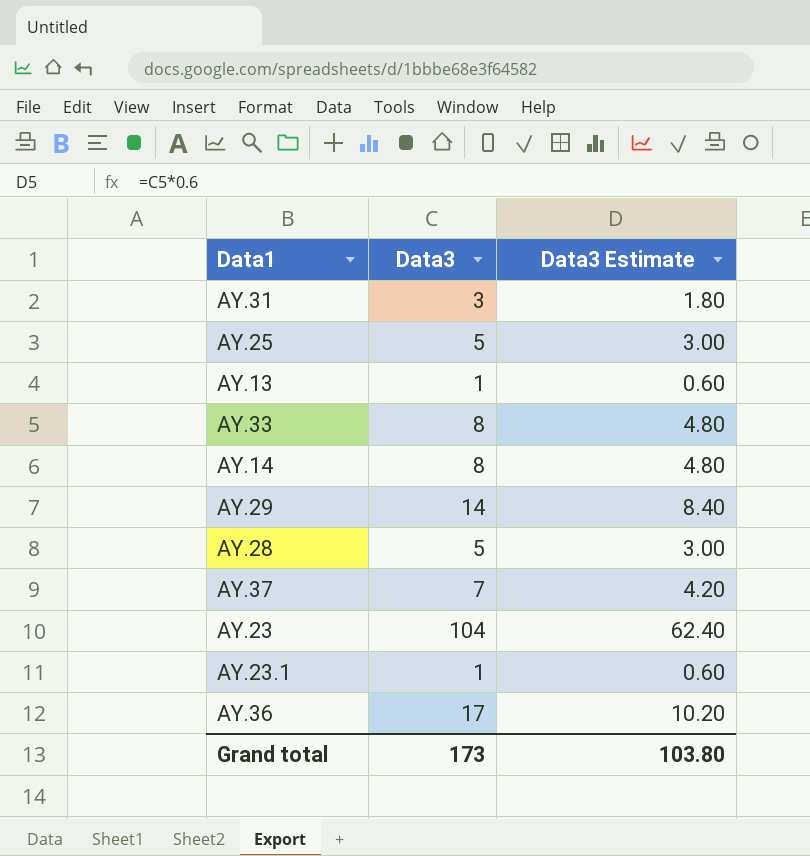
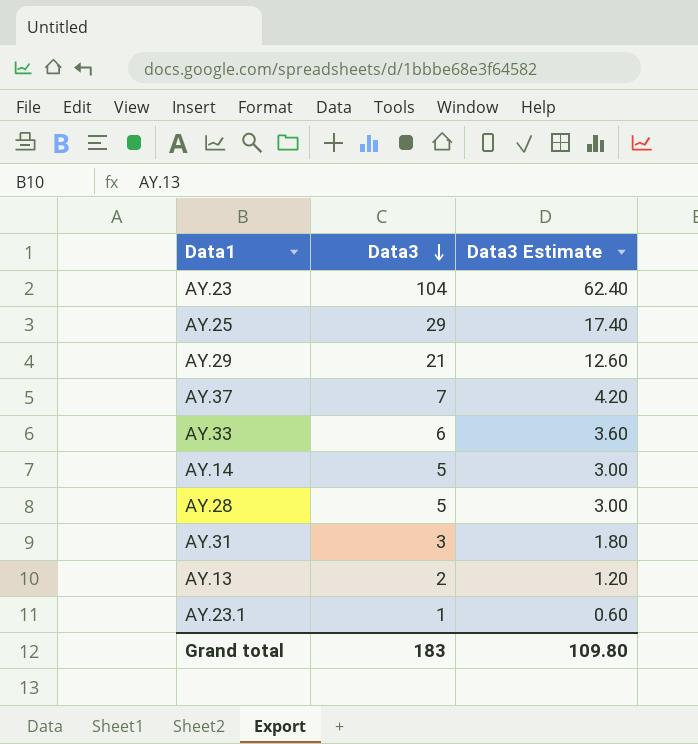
row order: none -> Data3 descending
row AY.36: 17 | 10.20 -> none
AY.25 | Data3: 5 -> 29
AY.25 | Data3 Estimate: 3.00 -> 17.40
AY.29 | Data3: 14 -> 21
AY.29 | Data3 Estimate: 8.40 -> 12.60
AY.33 | Data3: 8 -> 6
AY.33 | Data3 Estimate: 4.80 -> 3.60
AY.14 | Data3: 8 -> 5
AY.14 | Data3 Estimate: 4.80 -> 3.00
AY.13 | Data3: 1 -> 2
AY.13 | Data3 Estimate: 0.60 -> 1.20
Grand total | Data3: 173 -> 183
Grand total | Data3 Estimate: 103.80 -> 109.80

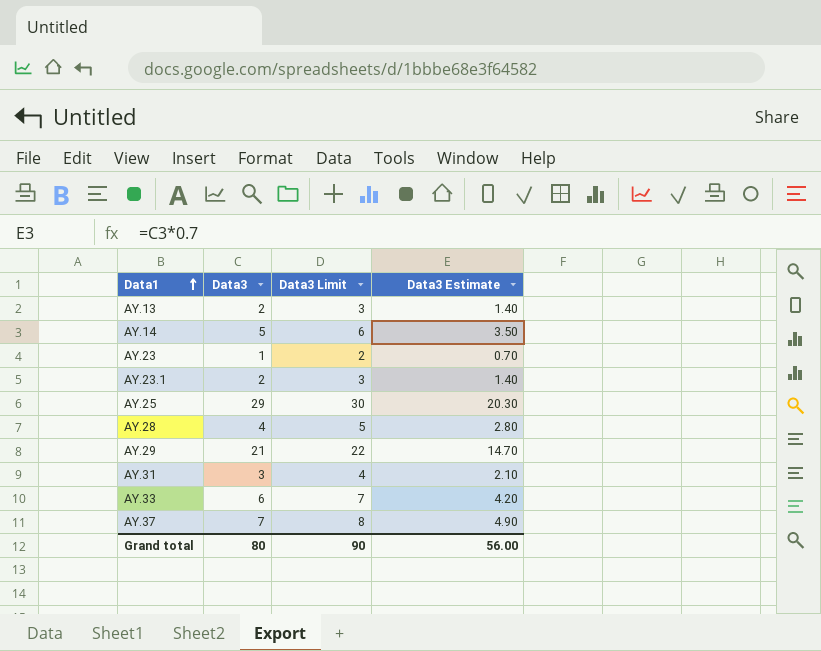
row order: Data3 descending -> Data1 ascending
column Data3 Limit | formula: none -> [Data3] + 1
column Data3 Estimate | formula: [Data3] * 0.6 -> [Data3] * 0.7
AY.23 | Data3: 104 -> 1
AY.23.1 | Data3: 1 -> 2
AY.28 | Data3: 5 -> 4
Grand total | Data3: 183 -> 80
Grand total | Data3 Estimate: 109.80 -> 56.00

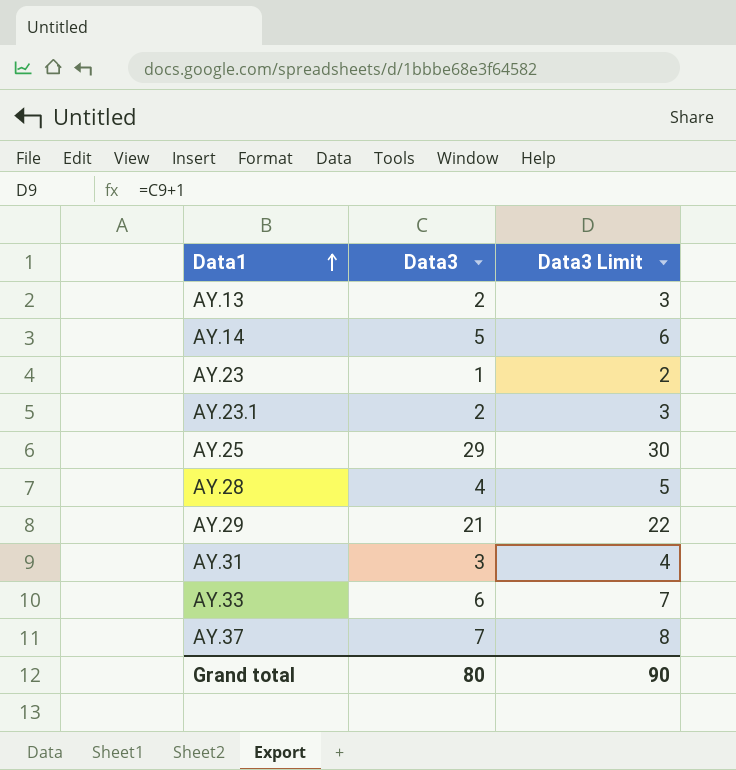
column Data3 Estimate | formula: [Data3] * 0.7 -> none

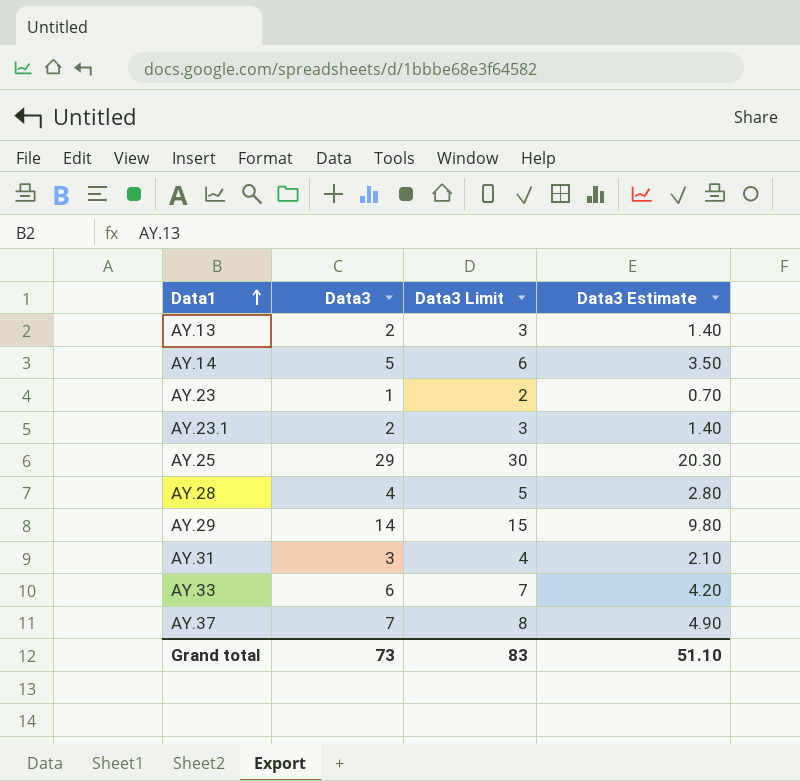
column Data3 Estimate | formula: none -> [Data3] * 0.7
AY.29 | Data3: 21 -> 14
AY.29 | Data3 Limit: 22 -> 15
Grand total | Data3: 80 -> 73
Grand total | Data3 Limit: 90 -> 83

